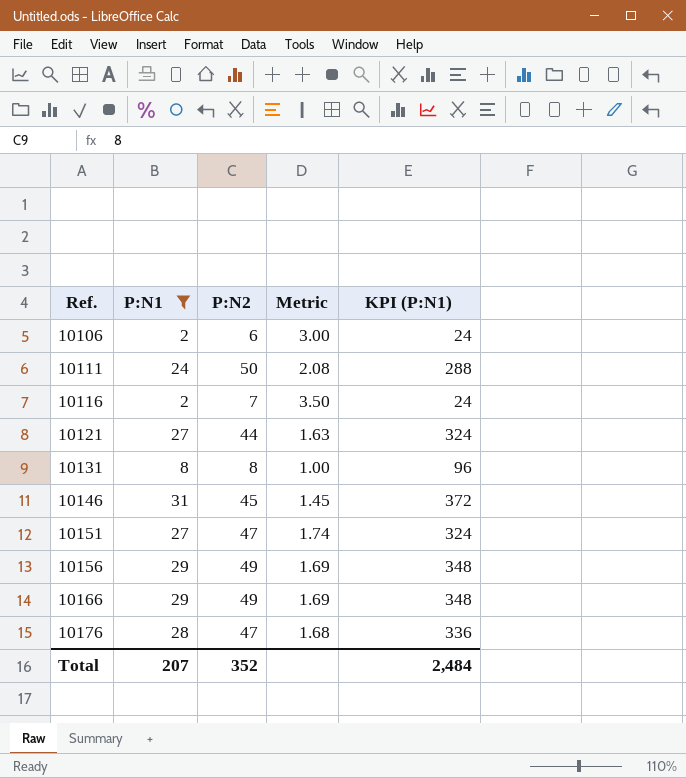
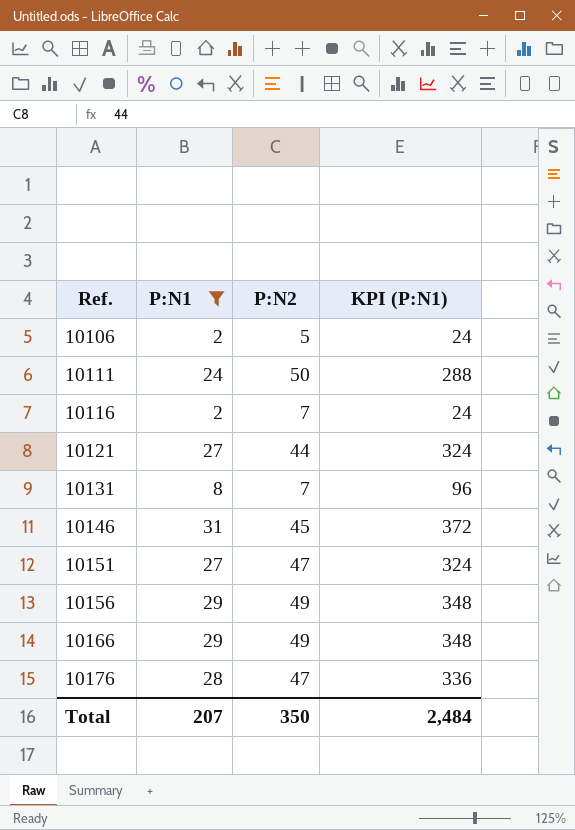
column Metric | formula: [P:N2] / [P:N1] -> none
10106 | P:N2: 6 -> 5
10131 | P:N2: 8 -> 7
Total | P:N2: 352 -> 350

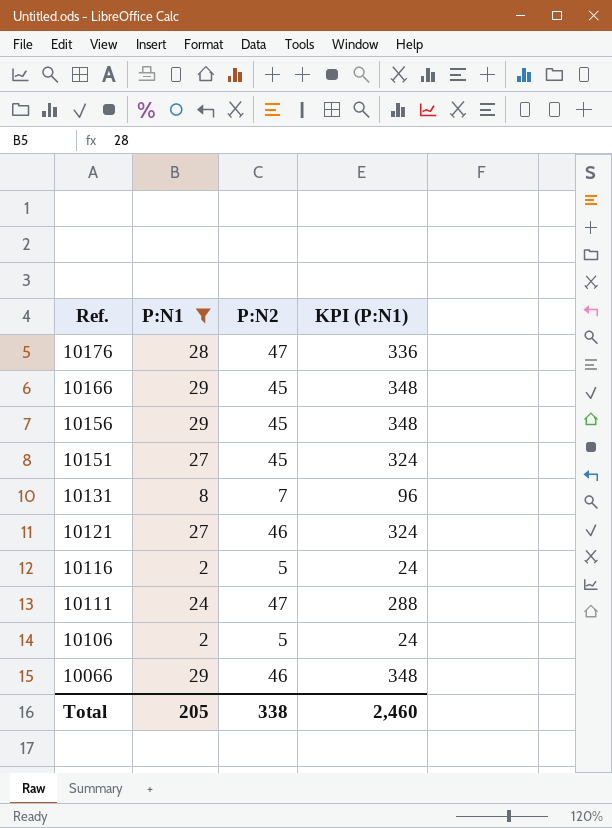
row order: Ref. ascending -> Ref. descending
row 10146: 31 | 45 | 372 -> none
10166 | P:N2: 49 -> 45
10156 | P:N2: 49 -> 45
10151 | P:N2: 47 -> 45
10121 | P:N2: 44 -> 46
10116 | P:N2: 7 -> 5
10111 | P:N2: 50 -> 47
row 10066: none -> 29 | 46 | 348
Total | P:N1: 207 -> 205
Total | P:N2: 350 -> 338
Total | KPI (P:N1): 2,484 -> 2,460

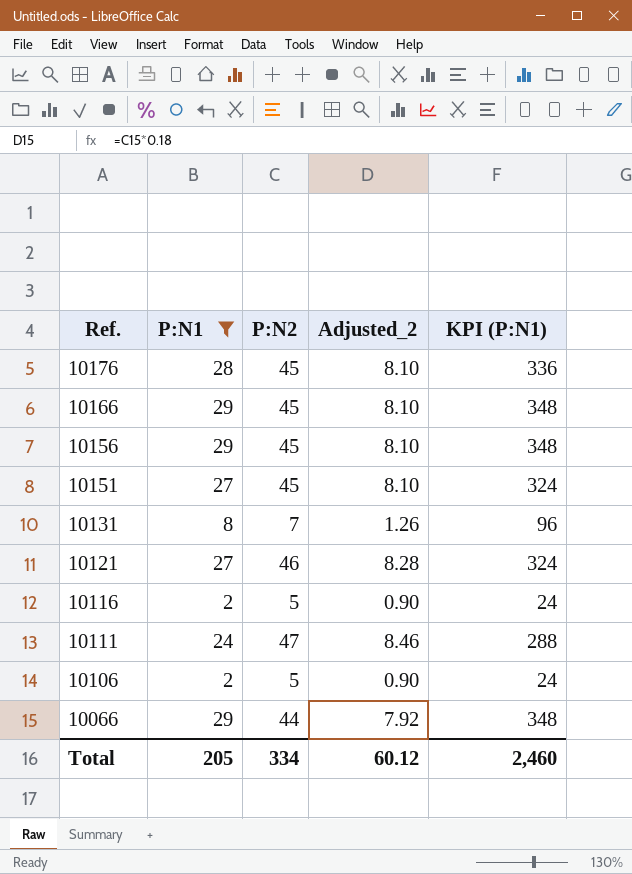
column Adjusted_2 | formula: none -> [P:N2] * 0.18
10176 | P:N2: 47 -> 45
10066 | P:N2: 46 -> 44
Total | P:N2: 338 -> 334

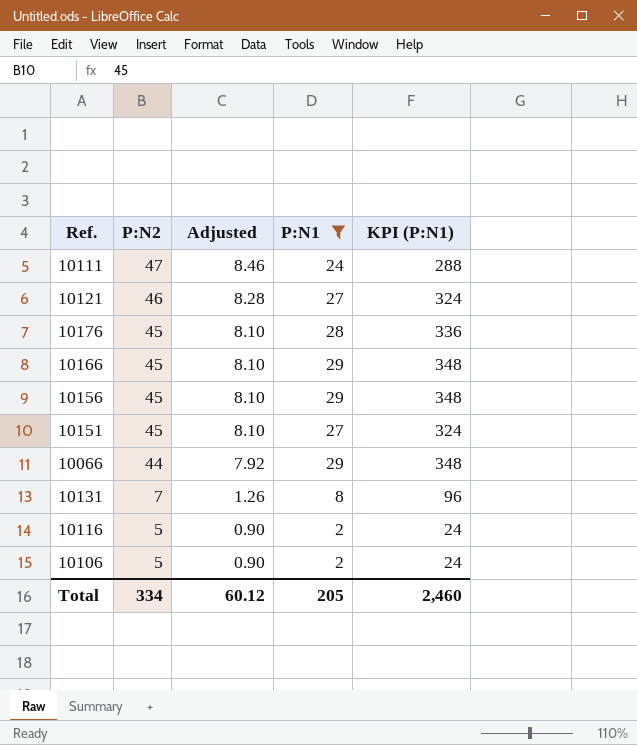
row order: Ref. descending -> P:N2 descending
column name: Adjusted_2 -> Adjusted
column P:N1 | position: 2 -> 4

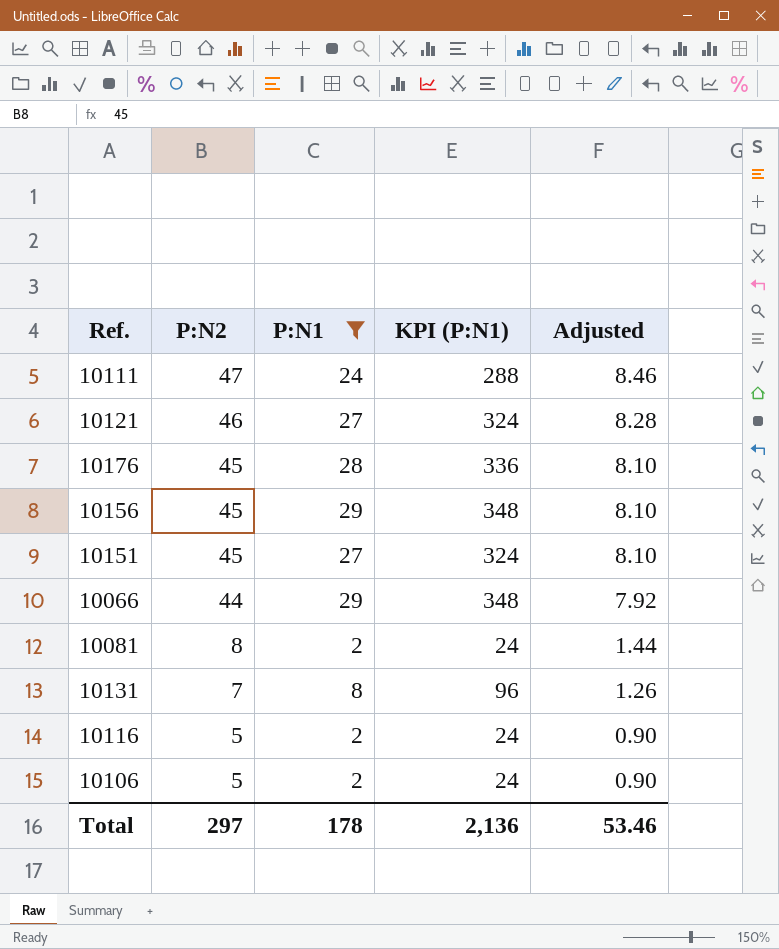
column Adjusted | position: 3 -> 5
row 10166: 45 | 8.10 | 29 | 348 -> none
row 10081: none -> 8 | 2 | 24 | 1.44
Total | P:N2: 334 -> 297
Total | P:N1: 205 -> 178
Total | KPI (P:N1): 2,460 -> 2,136
Total | Adjusted: 60.12 -> 53.46

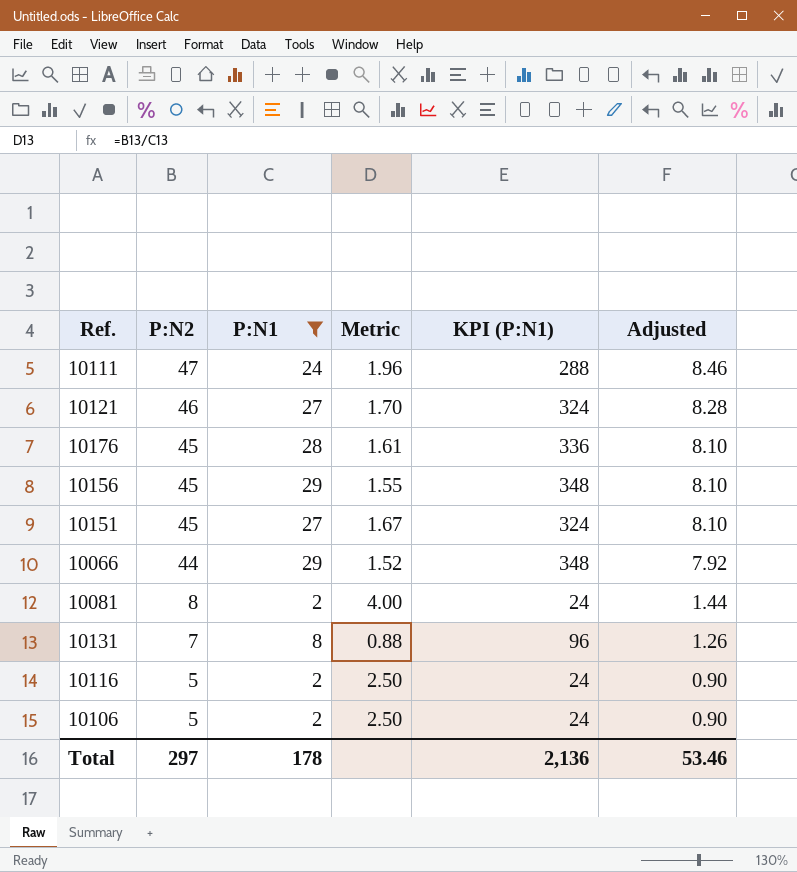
column Metric | formula: none -> [P:N2] / [P:N1]

